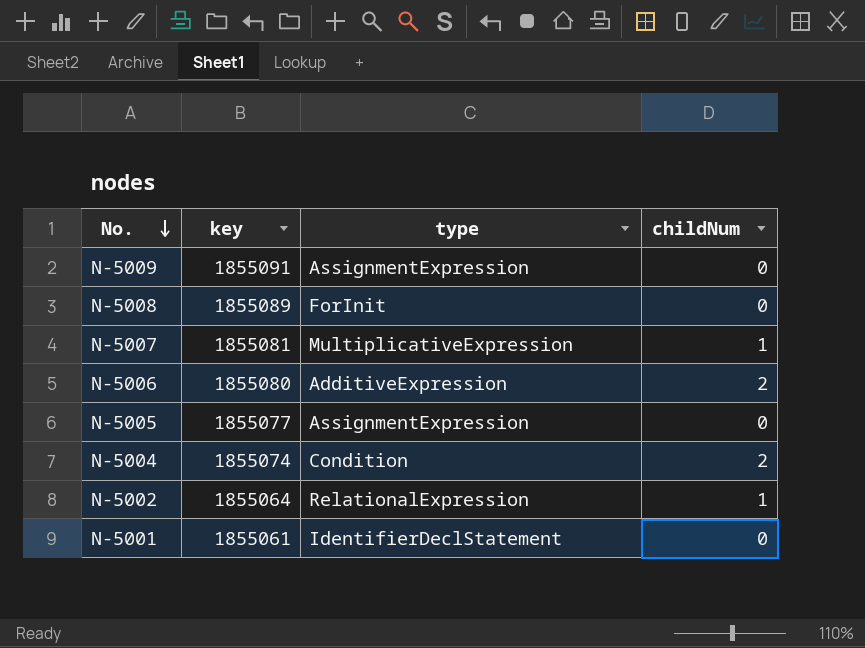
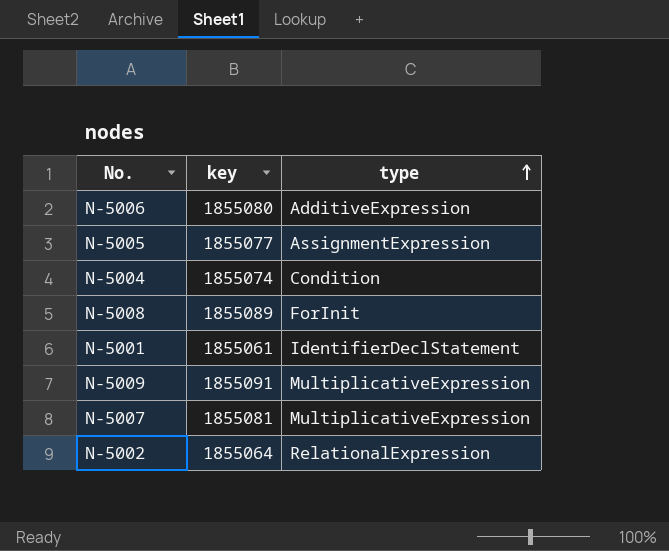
row order: No. descending -> type ascending
column childNum | position: 4 -> none
N-5009 | type: AssignmentExpression -> MultiplicativeExpression

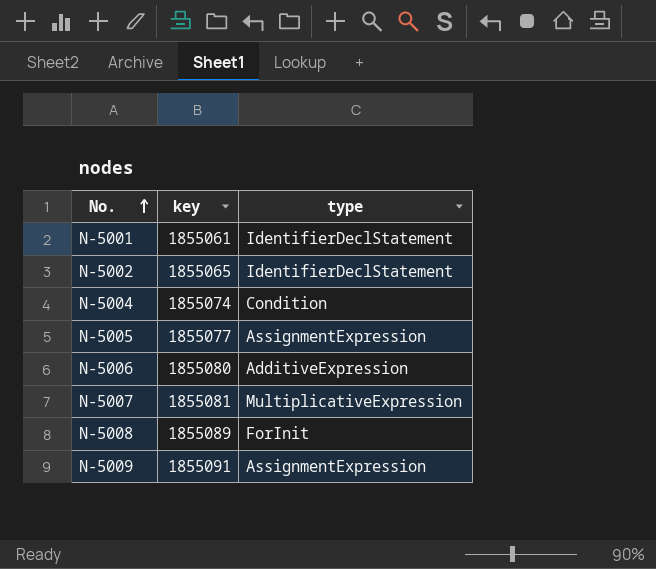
row order: type ascending -> No. ascending
N-5002 | key: 1855064 -> 1855065
N-5002 | type: RelationalExpression -> IdentifierDeclStatement
N-5009 | type: MultiplicativeExpression -> AssignmentExpression

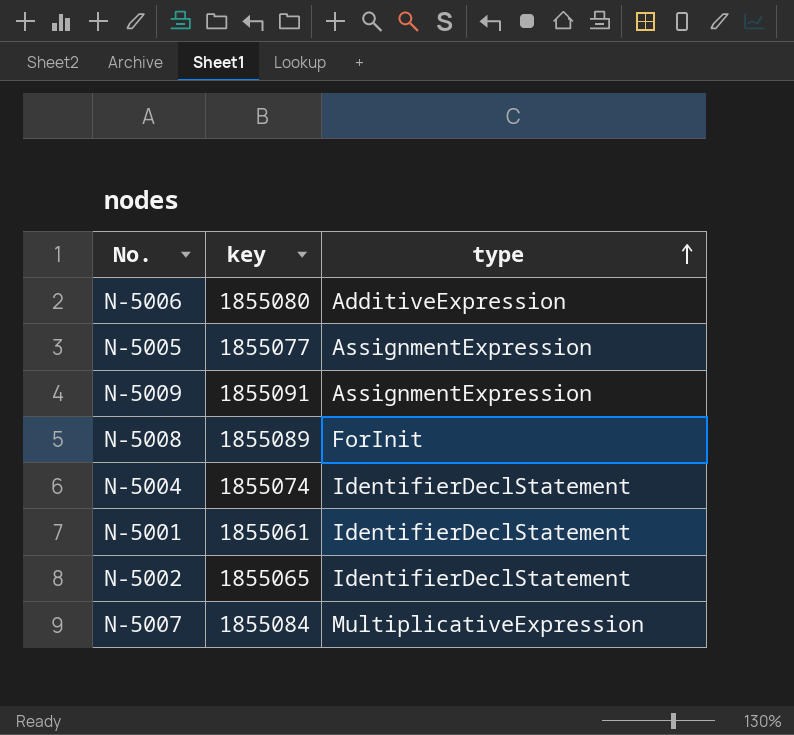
row order: No. ascending -> type ascending
N-5004 | type: Condition -> IdentifierDeclStatement
N-5007 | key: 1855081 -> 1855084

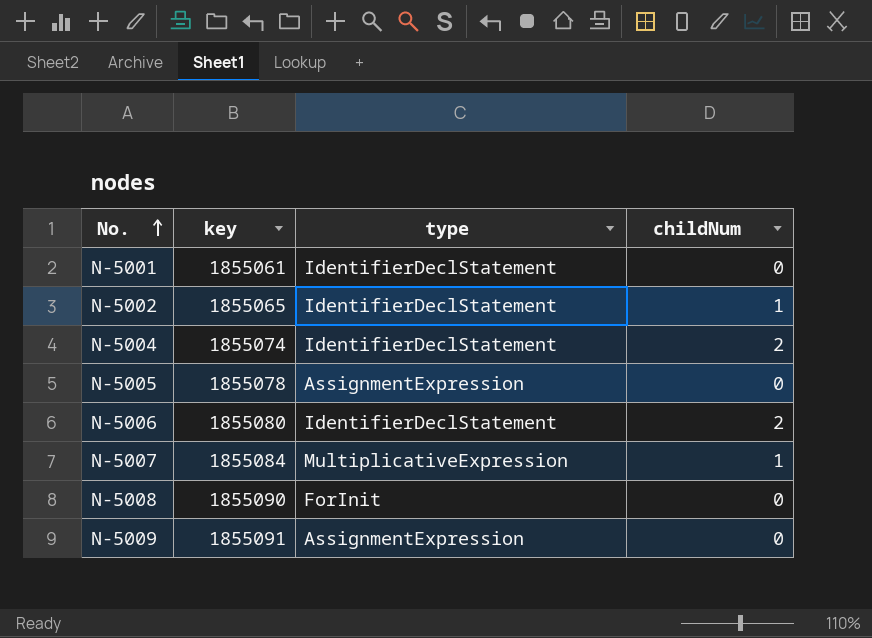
row order: type ascending -> No. ascending
column childNum | position: none -> 4
N-5005 | key: 1855077 -> 1855078
N-5006 | type: AdditiveExpression -> IdentifierDeclStatement
N-5008 | key: 1855089 -> 1855090

